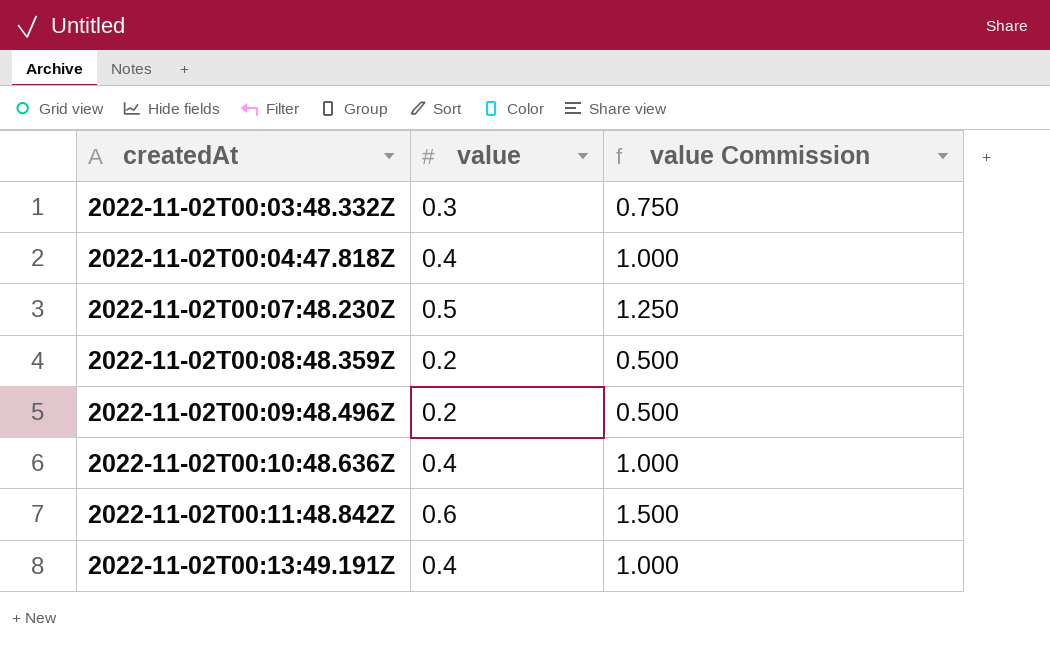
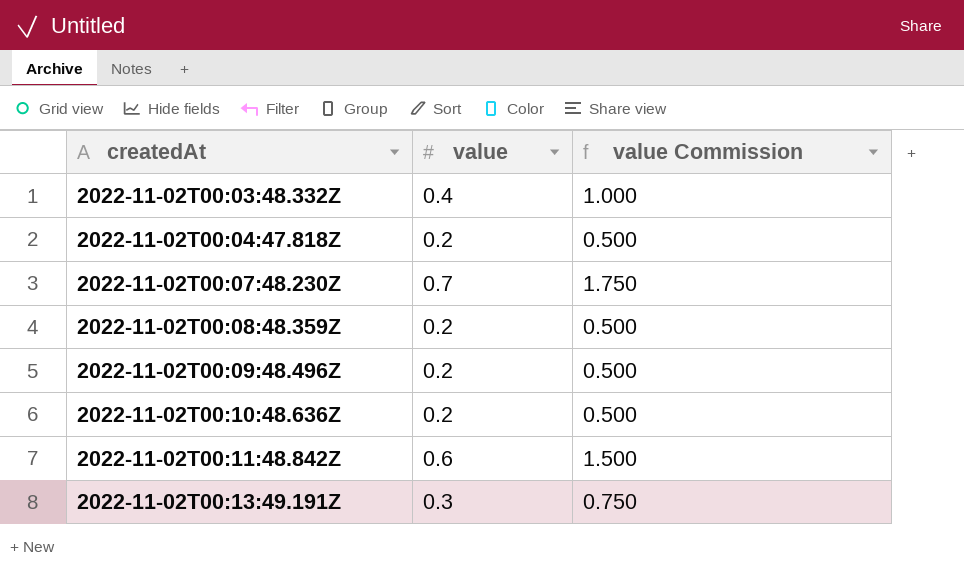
2022-11-02T00:03:48.332Z | value: 0.3 -> 0.4
2022-11-02T00:03:48.332Z | value Commission: 0.750 -> 1.000
2022-11-02T00:04:47.818Z | value: 0.4 -> 0.2
2022-11-02T00:04:47.818Z | value Commission: 1.000 -> 0.500
2022-11-02T00:07:48.230Z | value: 0.5 -> 0.7
2022-11-02T00:07:48.230Z | value Commission: 1.250 -> 1.750
2022-11-02T00:10:48.636Z | value: 0.4 -> 0.2
2022-11-02T00:10:48.636Z | value Commission: 1.000 -> 0.500
2022-11-02T00:13:49.191Z | value: 0.4 -> 0.3
2022-11-02T00:13:49.191Z | value Commission: 1.000 -> 0.750

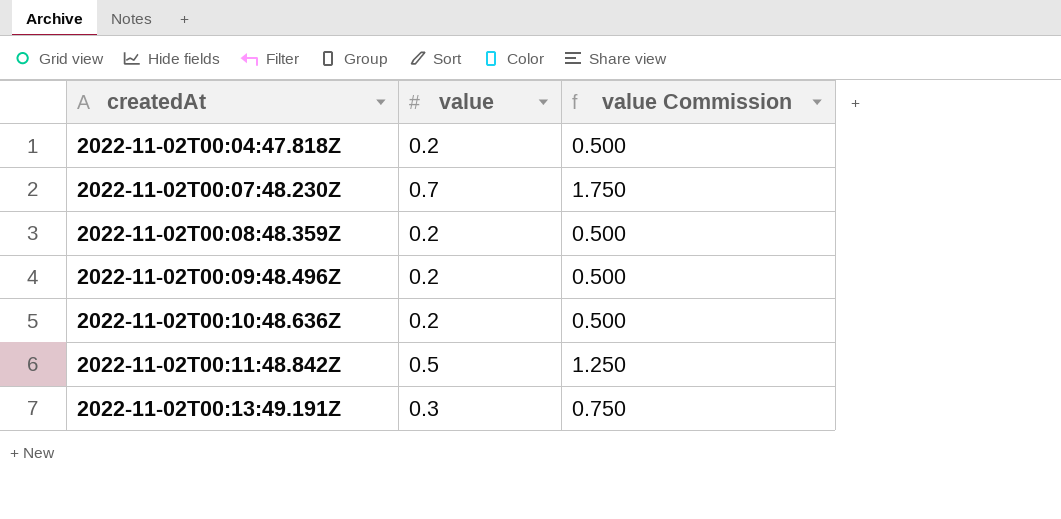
row 2022-11-02T00:03:48.332Z: 0.4 | 1.000 -> none
2022-11-02T00:11:48.842Z | value: 0.6 -> 0.5
2022-11-02T00:11:48.842Z | value Commission: 1.500 -> 1.250

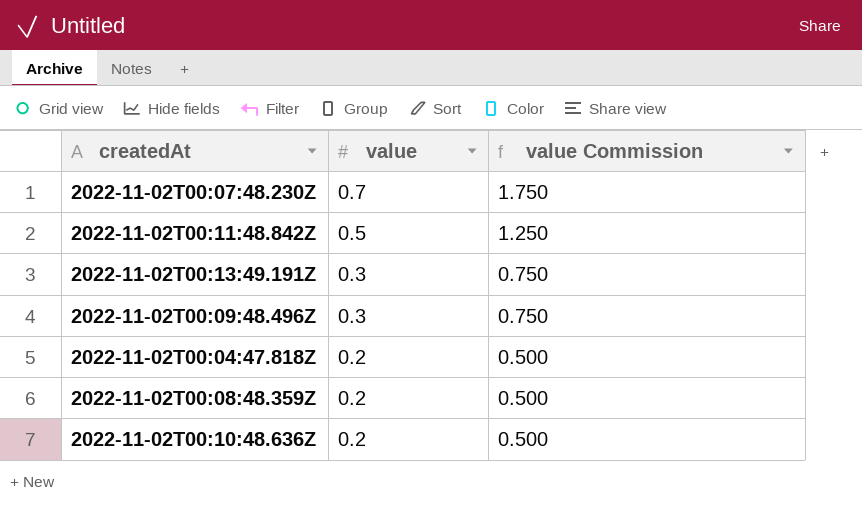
row order: createdAt ascending -> value descending
2022-11-02T00:09:48.496Z | value: 0.2 -> 0.3
2022-11-02T00:09:48.496Z | value Commission: 0.500 -> 0.750

